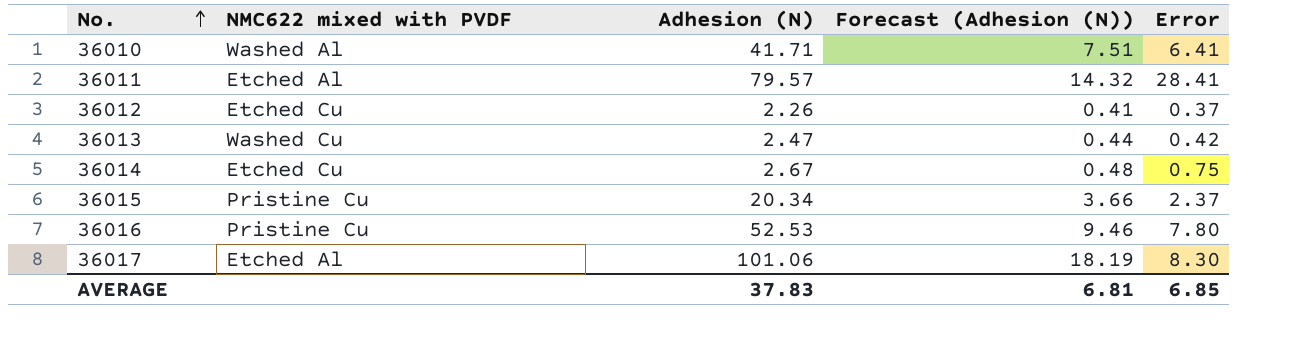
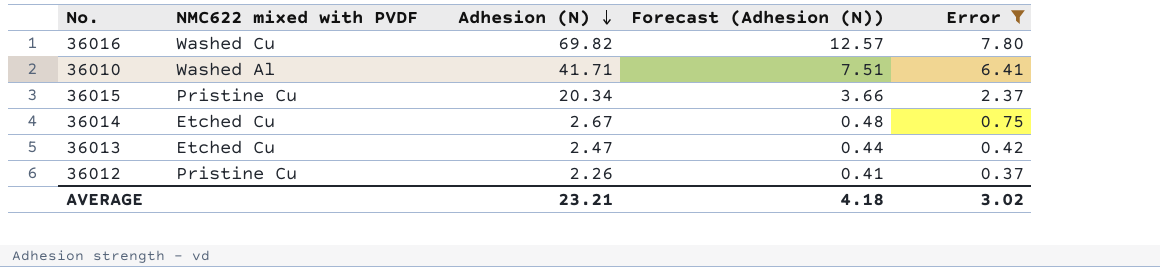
filter: none -> Error <= 7.80
row order: No. ascending -> Adhesion (N) descending
36016 | NMC622 mixed with PVDF: Pristine Cu -> Washed Cu
36016 | Adhesion (N): 52.53 -> 69.82
36016 | Forecast (Adhesion (N)): 9.46 -> 12.57
36013 | NMC622 mixed with PVDF: Washed Cu -> Etched Cu
36012 | NMC622 mixed with PVDF: Etched Cu -> Pristine Cu
AVERAGE | Adhesion (N): 37.83 -> 23.21
AVERAGE | Forecast (Adhesion (N)): 6.81 -> 4.18
AVERAGE | Error: 6.85 -> 3.02

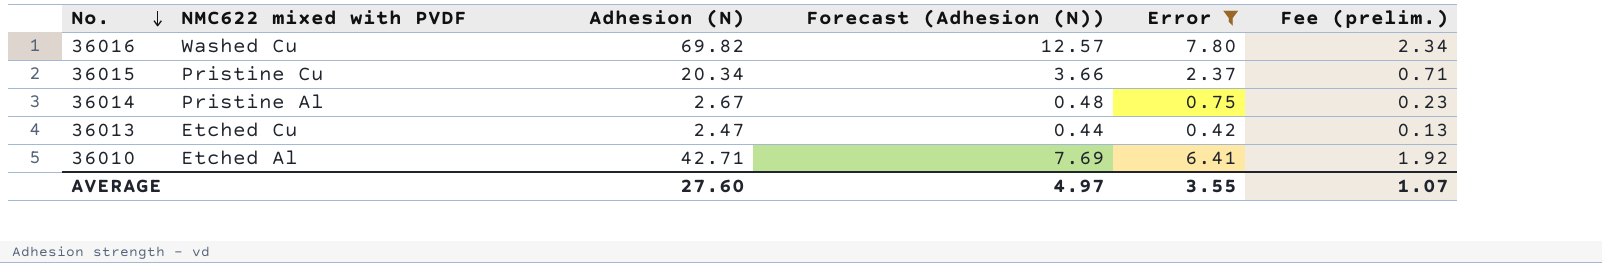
row order: Adhesion (N) descending -> No. descending
column Fee (prelim.) | formula: none -> [Error] * 0.3
row 36012: Pristine Cu | 2.26 | 0.41 | 0.37 -> none
36014 | NMC622 mixed with PVDF: Etched Cu -> Pristine Al
36010 | NMC622 mixed with PVDF: Washed Al -> Etched Al
36010 | Adhesion (N): 41.71 -> 42.71
36010 | Forecast (Adhesion (N)): 7.51 -> 7.69
AVERAGE | Adhesion (N): 23.21 -> 27.60
AVERAGE | Forecast (Adhesion (N)): 4.18 -> 4.97
AVERAGE | Error: 3.02 -> 3.55

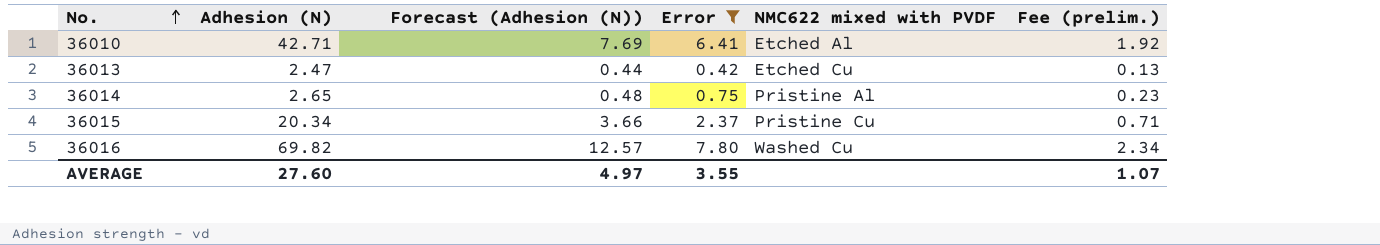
row order: No. descending -> No. ascending
column NMC622 mixed with PVDF | position: 2 -> 5
36014 | Adhesion (N): 2.67 -> 2.65

